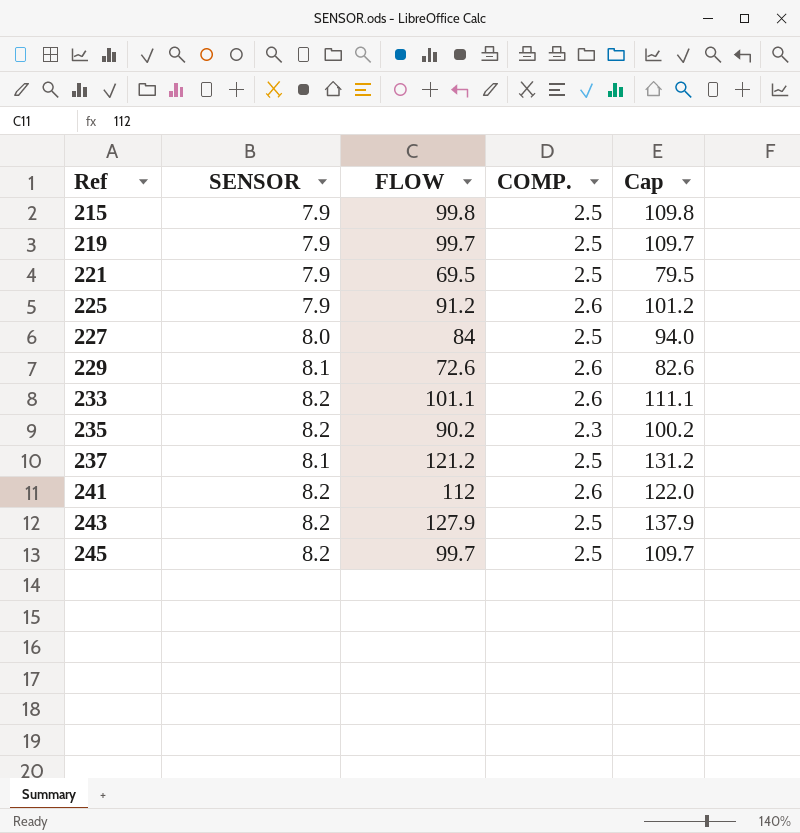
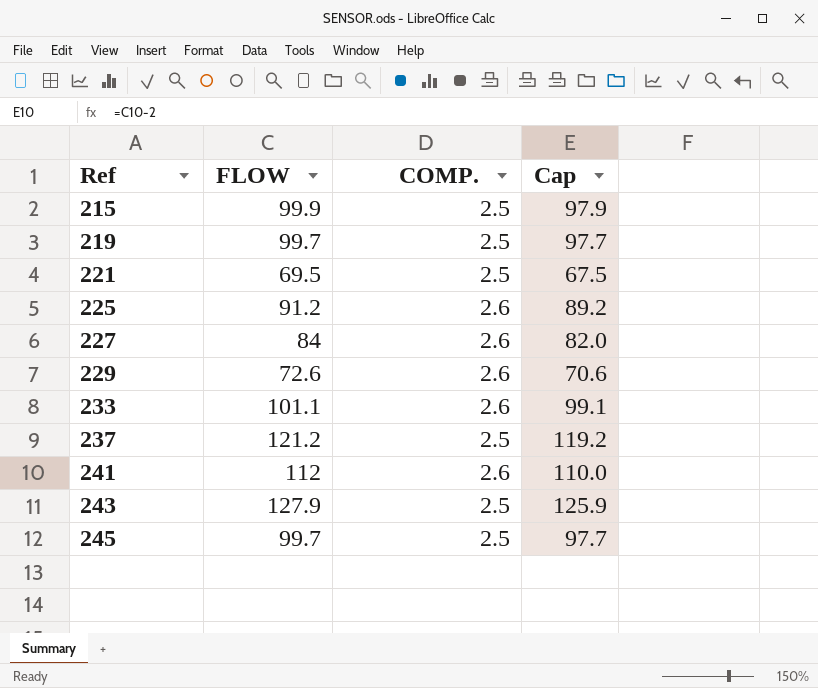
column SENSOR | position: 2 -> none
column Cap | formula: [FLOW] + 10 -> [FLOW] - 2
row 235: 8.2 | 90.2 | 2.3 | 100.2 -> none
215 | FLOW: 99.8 -> 99.9
227 | COMP.: 2.5 -> 2.6

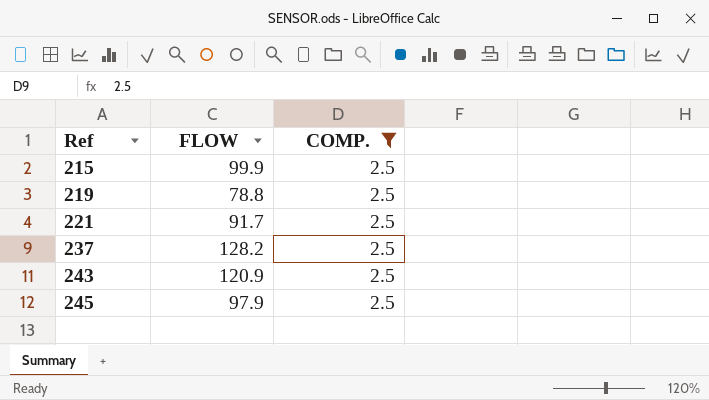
filter: none -> COMP. = 2.5
column Cap | formula: [FLOW] - 2 -> none
219 | FLOW: 99.7 -> 78.8
221 | FLOW: 69.5 -> 91.7
237 | FLOW: 121.2 -> 128.2
243 | FLOW: 127.9 -> 120.9
245 | FLOW: 99.7 -> 97.9

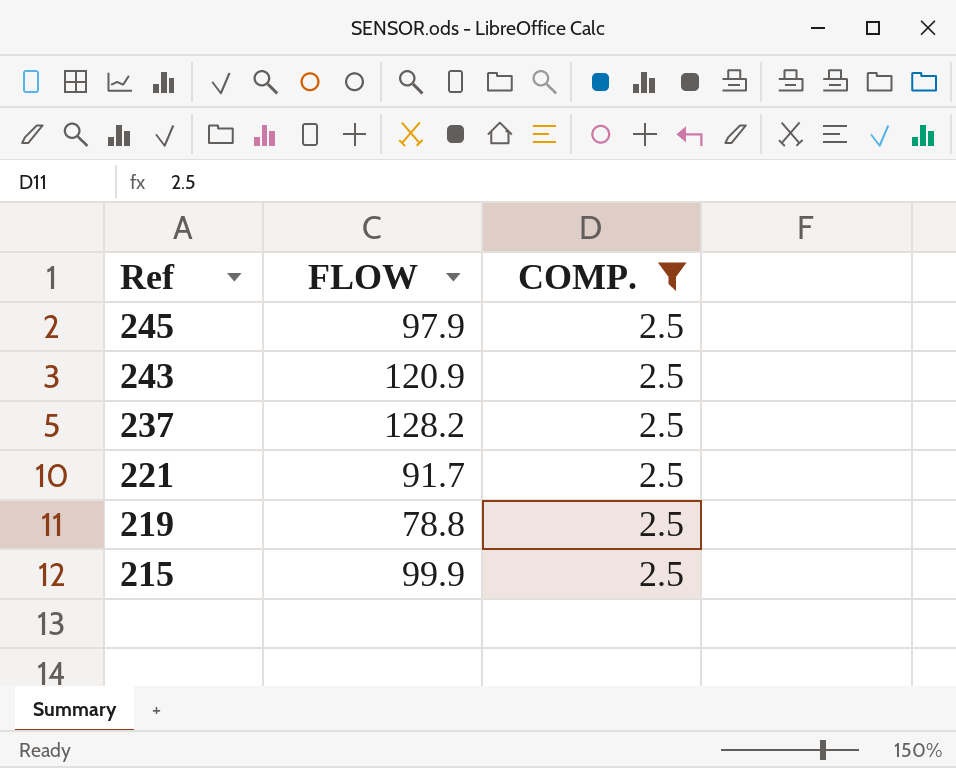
row order: Ref ascending -> Ref descending

